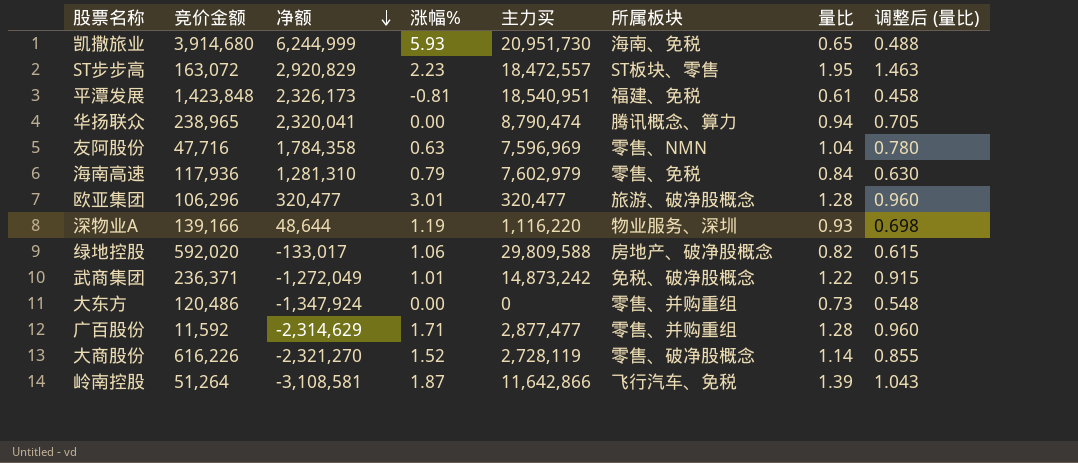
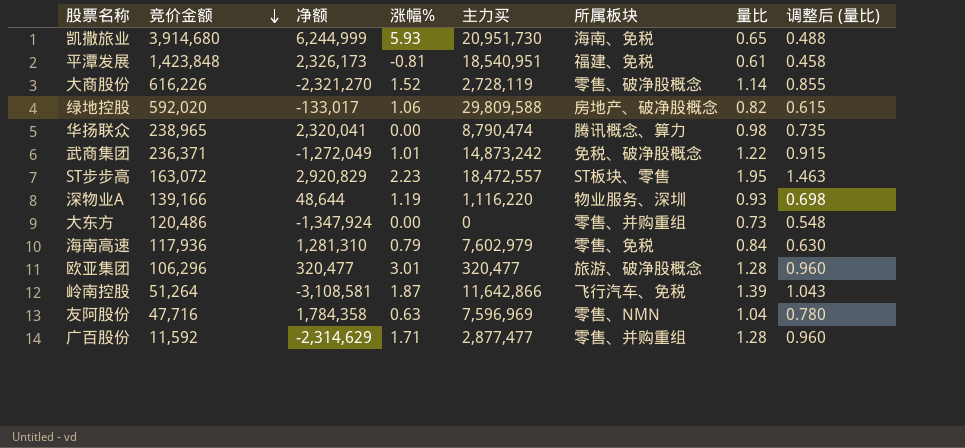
row order: 净额 descending -> 竞价金额 descending
华扬联众 | 量比: 0.94 -> 0.98
华扬联众 | 调整后 (量比): 0.705 -> 0.735

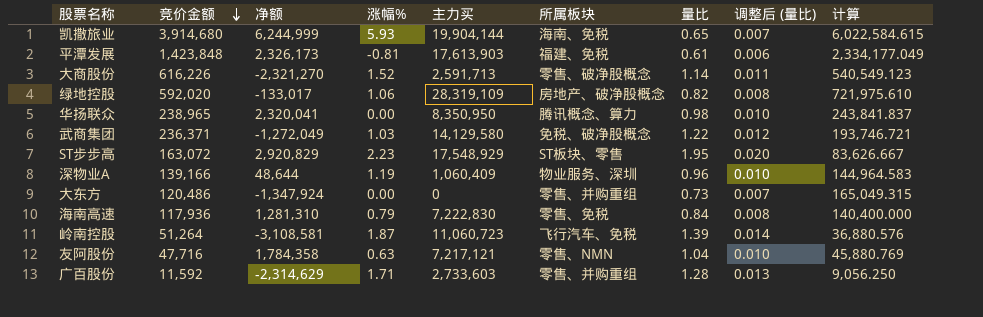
column 调整后 (量比) | formula: [量比] * 0.75 -> [量比] * 0.01
column 计算 | formula: none -> [竞价金额] / [量比]
row 欧亚集团: 106,296 | 320,477 | 3.01 | 320,477 | 旅游、破净股概念 | 1.28 | 0.960 -> none
凯撒旅业 | 主力买: 20,951,730 -> 19,904,144
平潭发展 | 主力买: 18,540,951 -> 17,613,903
大商股份 | 主力买: 2,728,119 -> 2,591,713
绿地控股 | 主力买: 29,809,588 -> 28,319,109
华扬联众 | 主力买: 8,790,474 -> 8,350,950
武商集团 | 涨幅%: 1.01 -> 1.03
武商集团 | 主力买: 14,873,242 -> 14,129,580
ST步步高 | 主力买: 18,472,557 -> 17,548,929
深物业A | 主力买: 1,116,220 -> 1,060,409
深物业A | 量比: 0.93 -> 0.96
海南高速 | 主力买: 7,602,979 -> 7,222,830
岭南控股 | 主力买: 11,642,866 -> 11,060,723
友阿股份 | 主力买: 7,596,969 -> 7,217,121
广百股份 | 主力买: 2,877,477 -> 2,733,603

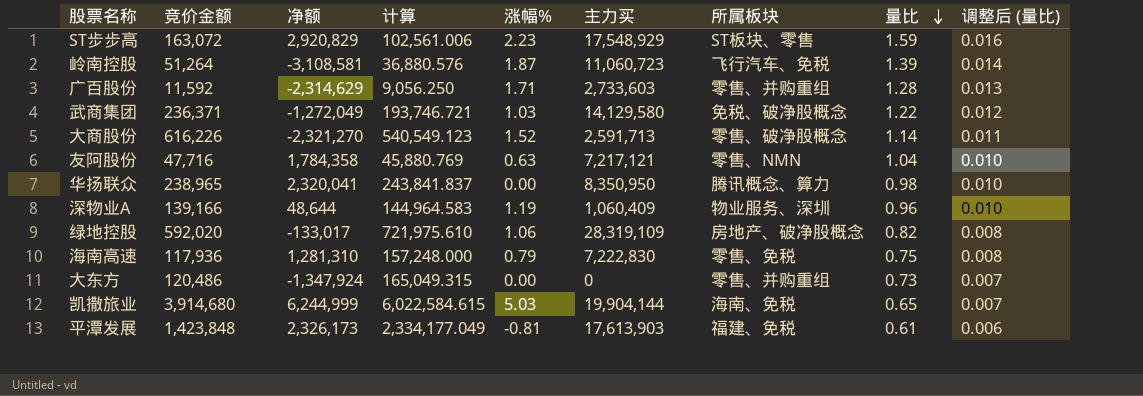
row order: 竞价金额 descending -> 量比 descending
column 计算 | position: 9 -> 4
ST步步高 | 计算: 83,626.667 -> 102,561.006
ST步步高 | 量比: 1.95 -> 1.59
ST步步高 | 调整后 (量比): 0.020 -> 0.016
海南高速 | 计算: 140,400.000 -> 157,248.000
海南高速 | 量比: 0.84 -> 0.75
凯撒旅业 | 涨幅%: 5.93 -> 5.03

